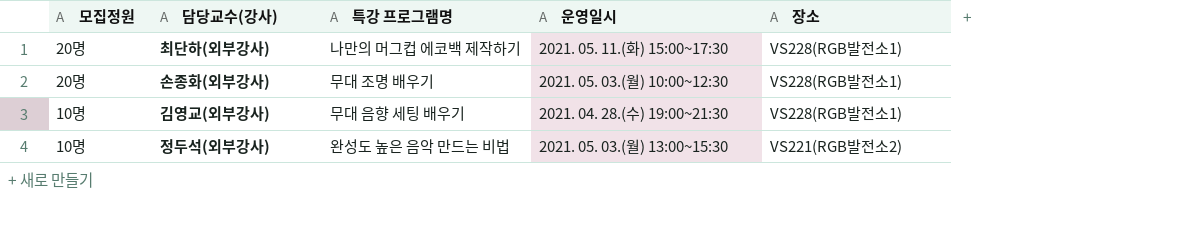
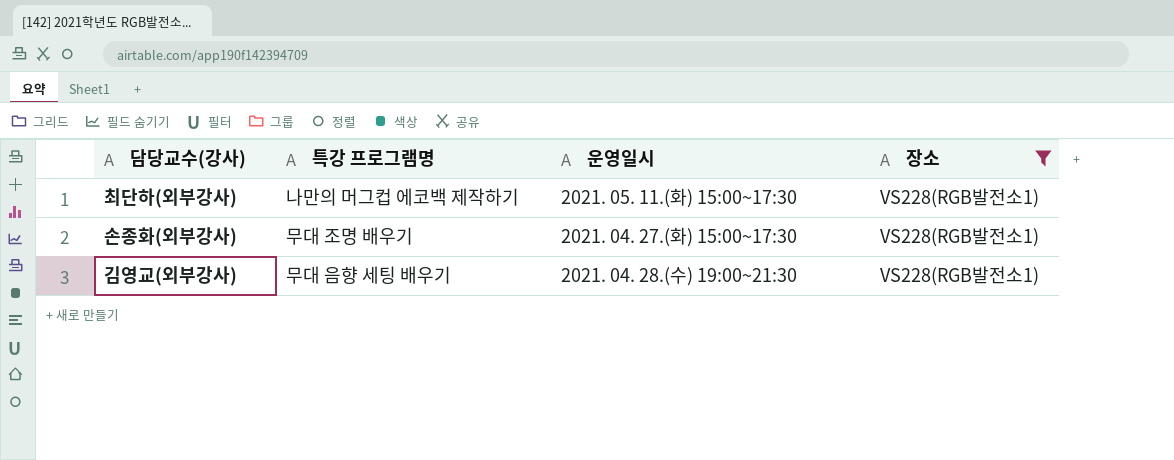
filter: none -> 장소 = VS228(RGB발전소1)
column 모집정원 | position: 1 -> none
손종화(외부강사) | 운영일시: 2021. 05. 03.(월) 10:00~12:30 -> 2021. 04. 27.(화) 15:00~17:30

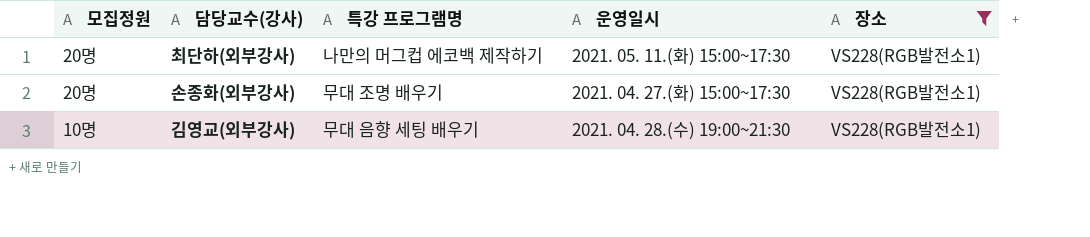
column 모집정원 | position: none -> 1

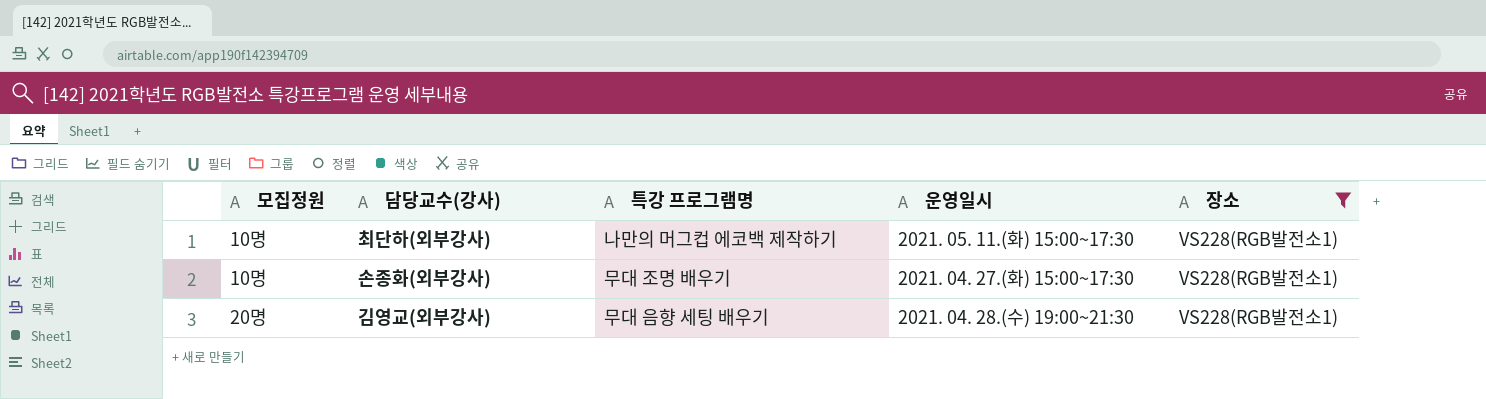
최단하(외부강사) | 모집정원: 20명 -> 10명
손종화(외부강사) | 모집정원: 20명 -> 10명
김영교(외부강사) | 모집정원: 10명 -> 20명

